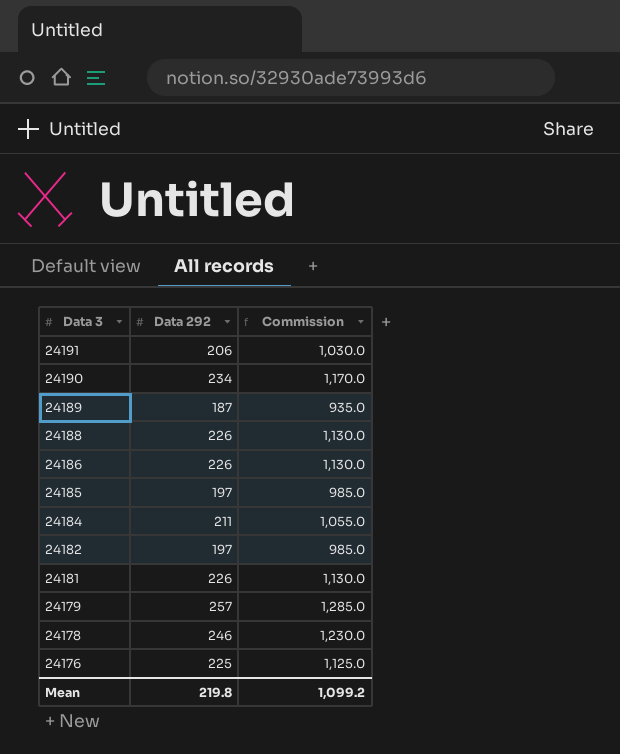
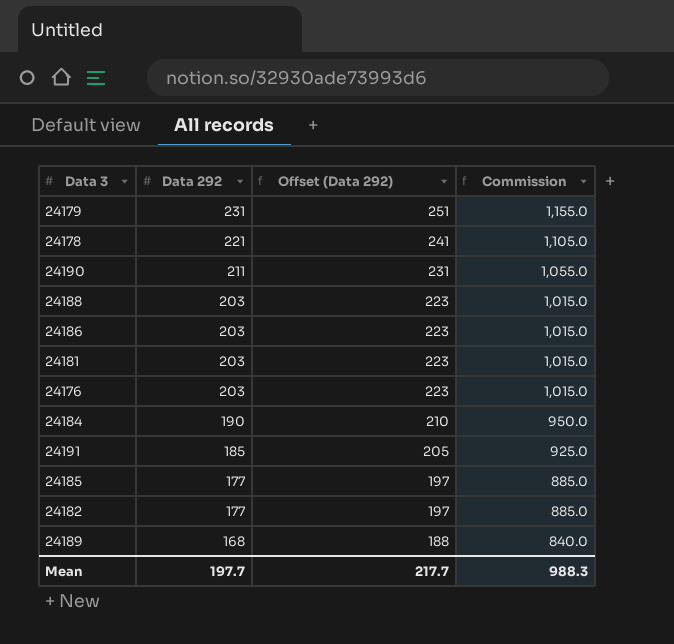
row order: Data 3 descending -> Data 292 descending
column Offset (Data 292) | formula: none -> [Data 292] + 20
24179 | Data 292: 257 -> 231
24179 | Commission: 1,285.0 -> 1,155.0
24178 | Data 292: 246 -> 221
24178 | Commission: 1,230.0 -> 1,105.0
24190 | Data 292: 234 -> 211
24190 | Commission: 1,170.0 -> 1,055.0
24188 | Data 292: 226 -> 203
24188 | Commission: 1,130.0 -> 1,015.0
24186 | Data 292: 226 -> 203
24186 | Commission: 1,130.0 -> 1,015.0
24181 | Data 292: 226 -> 203
24181 | Commission: 1,130.0 -> 1,015.0
24176 | Data 292: 225 -> 203
24176 | Commission: 1,125.0 -> 1,015.0
24184 | Data 292: 211 -> 190
24184 | Commission: 1,055.0 -> 950.0
24191 | Data 292: 206 -> 185
24191 | Commission: 1,030.0 -> 925.0
24185 | Data 292: 197 -> 177
24185 | Commission: 985.0 -> 885.0
24182 | Data 292: 197 -> 177
24182 | Commission: 985.0 -> 885.0
24189 | Data 292: 187 -> 168
24189 | Commission: 935.0 -> 840.0
Mean | Data 292: 219.8 -> 197.7
Mean | Commission: 1,099.2 -> 988.3

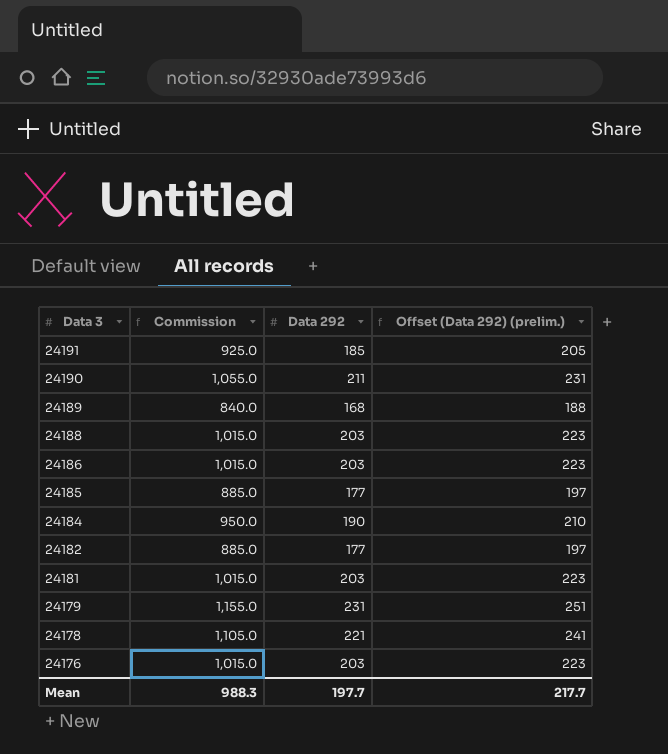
row order: Data 292 descending -> Data 3 descending
column Commission | position: 4 -> 2
column name: Offset (Data 292) -> Offset (Data 292) (prelim.)

